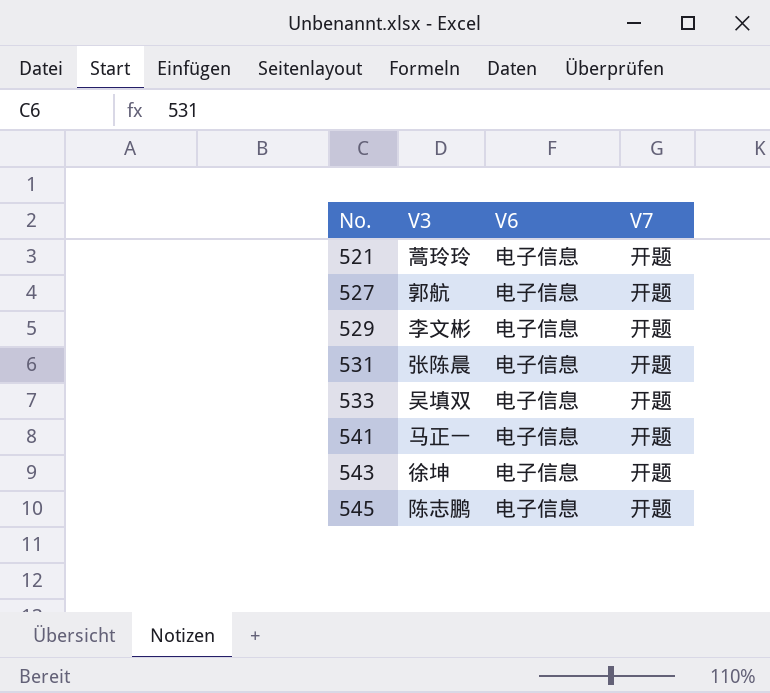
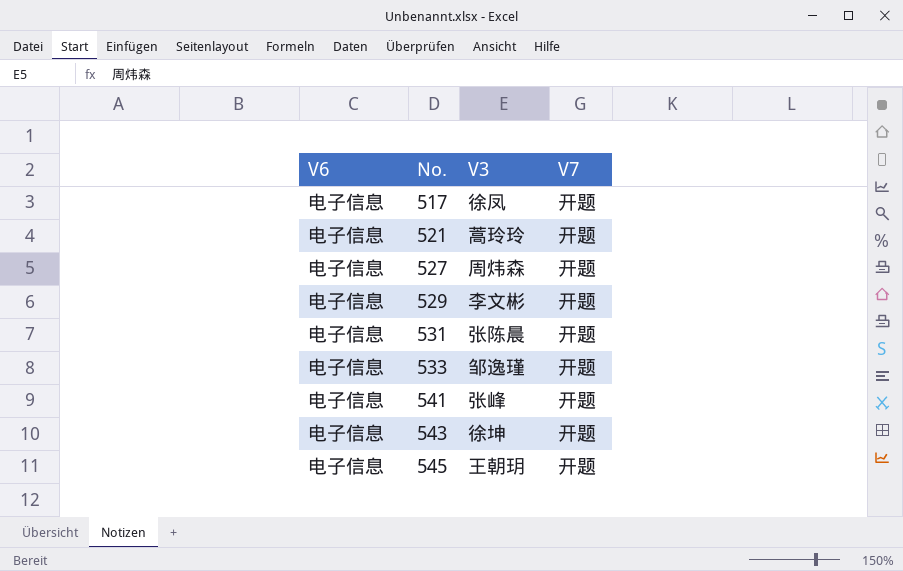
column V6 | position: 3 -> 1
row 517: none -> 电子信息 | 徐凤 | 开题
527 | V3: 郭航 -> 周炜森
533 | V3: 吴填双 -> 邹逸瑾
541 | V3: 马正一 -> 张峰
545 | V3: 陈志鹏 -> 王朝玥

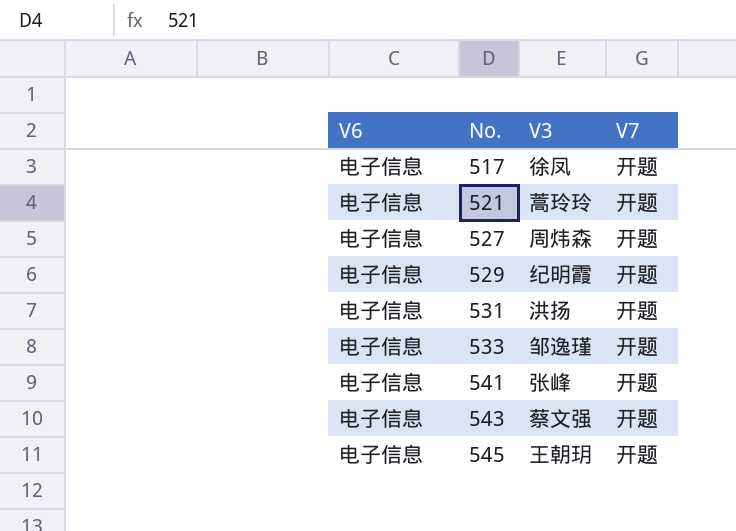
529 | V3: 李文彬 -> 纪明霞
531 | V3: 张陈晨 -> 洪扬
543 | V3: 徐坤 -> 蔡文强

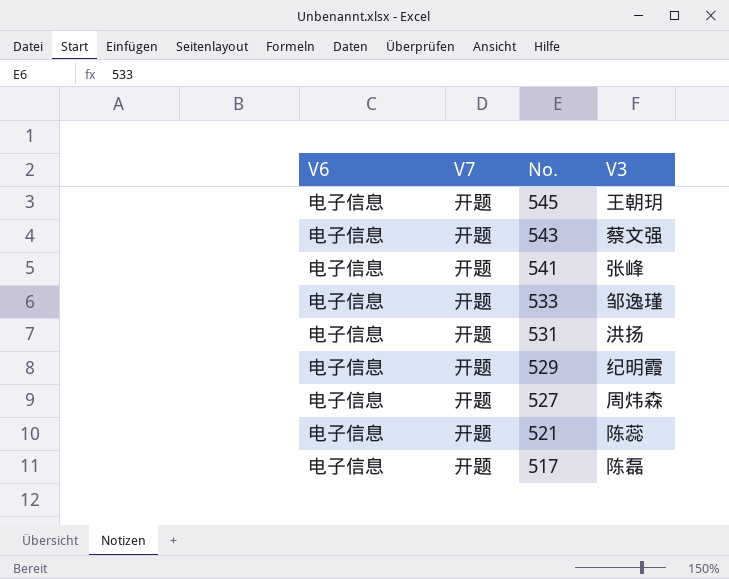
row order: No. ascending -> No. descending
column V7 | position: 4 -> 2
521 | V3: 蒿玲玲 -> 陈蕊
517 | V3: 徐凤 -> 陈磊

